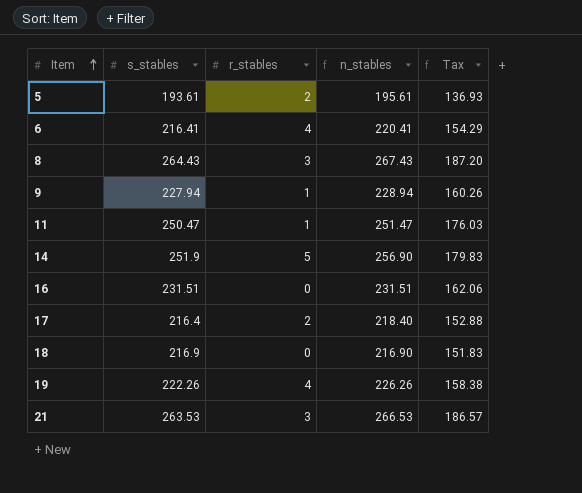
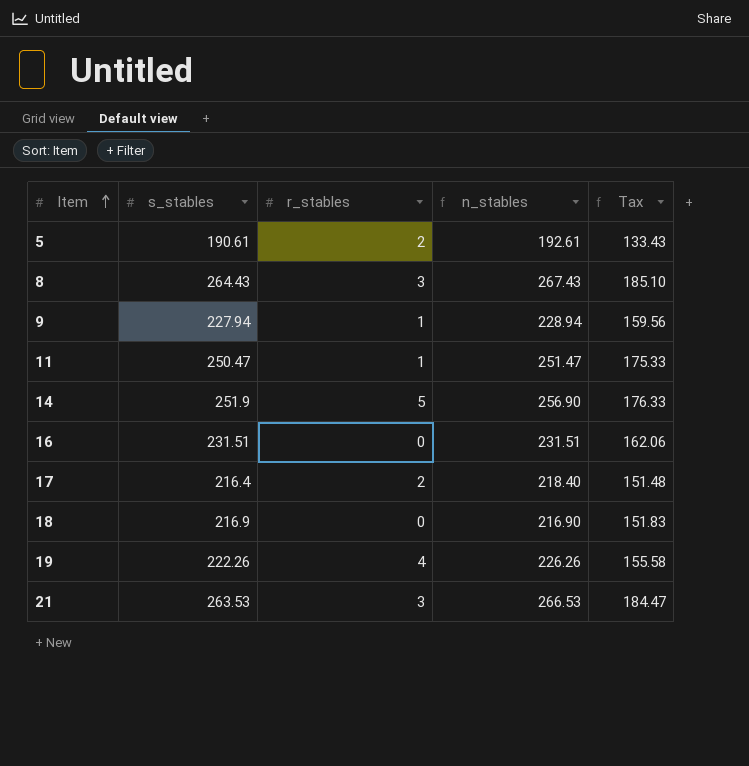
column Tax | formula: [n_stables] * 0.7 -> [s_stables] * 0.7
row 6: 216.41 | 4 | 220.41 | 154.29 -> none
5 | s_stables: 193.61 -> 190.61
5 | n_stables: 195.61 -> 192.61

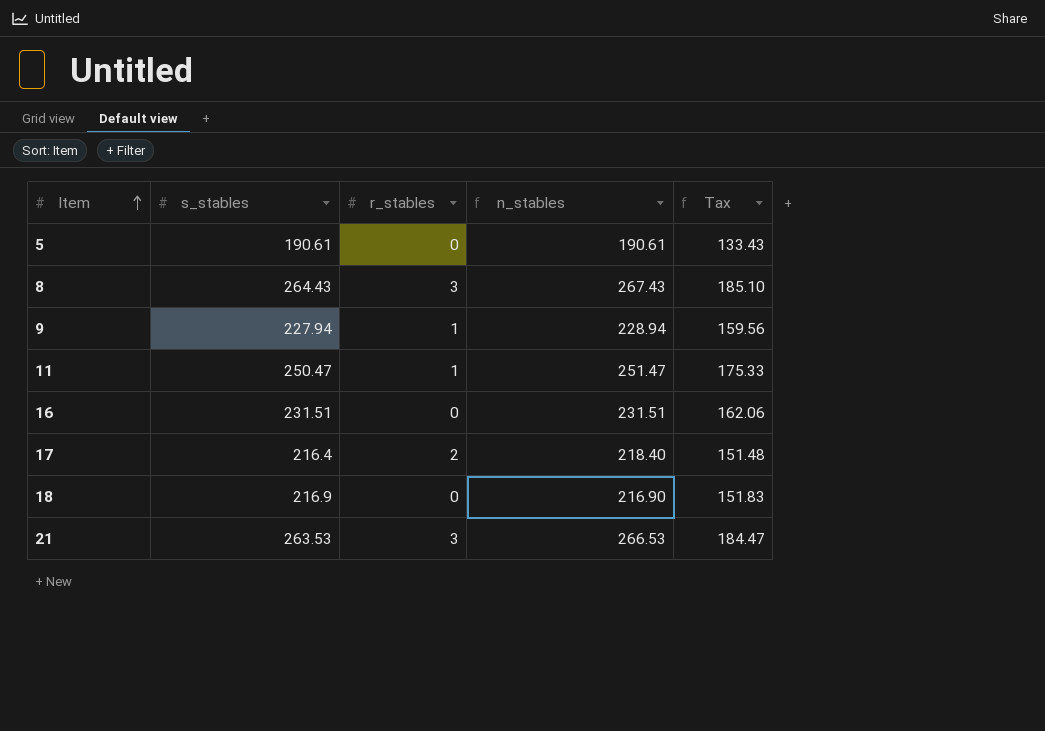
row 14: 251.9 | 5 | 256.90 | 176.33 -> none
row 19: 222.26 | 4 | 226.26 | 155.58 -> none
5 | r_stables: 2 -> 0
5 | n_stables: 192.61 -> 190.61

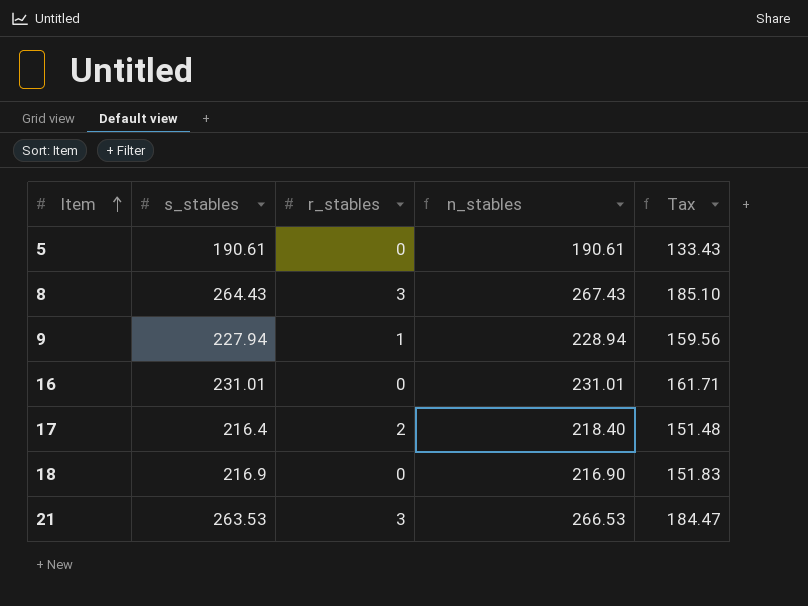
row 11: 250.47 | 1 | 251.47 | 175.33 -> none
16 | s_stables: 231.51 -> 231.01
16 | n_stables: 231.51 -> 231.01
16 | Tax: 162.06 -> 161.71

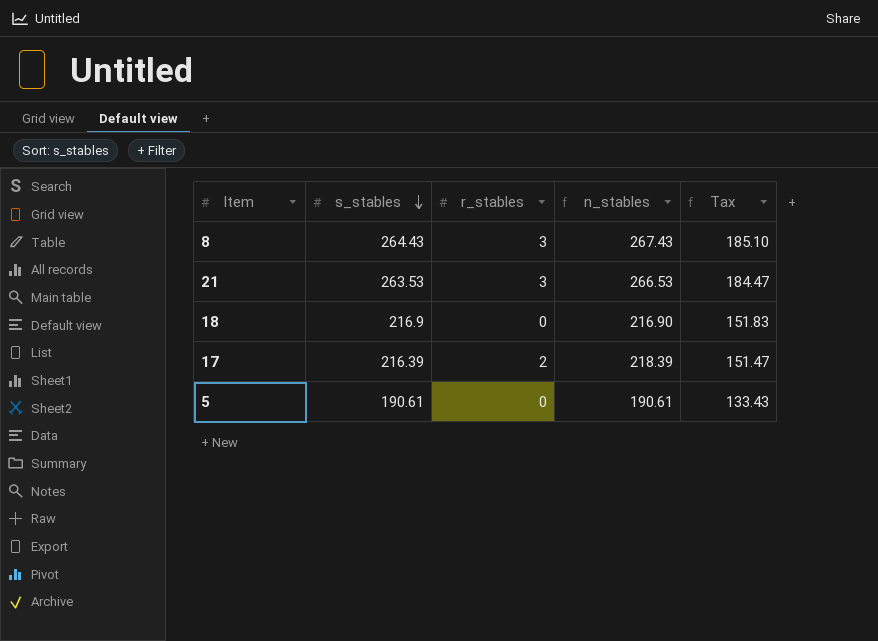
row order: Item ascending -> s_stables descending
row 9: 227.94 | 1 | 228.94 | 159.56 -> none
row 16: 231.01 | 0 | 231.01 | 161.71 -> none
17 | s_stables: 216.4 -> 216.39
17 | n_stables: 218.40 -> 218.39
17 | Tax: 151.48 -> 151.47

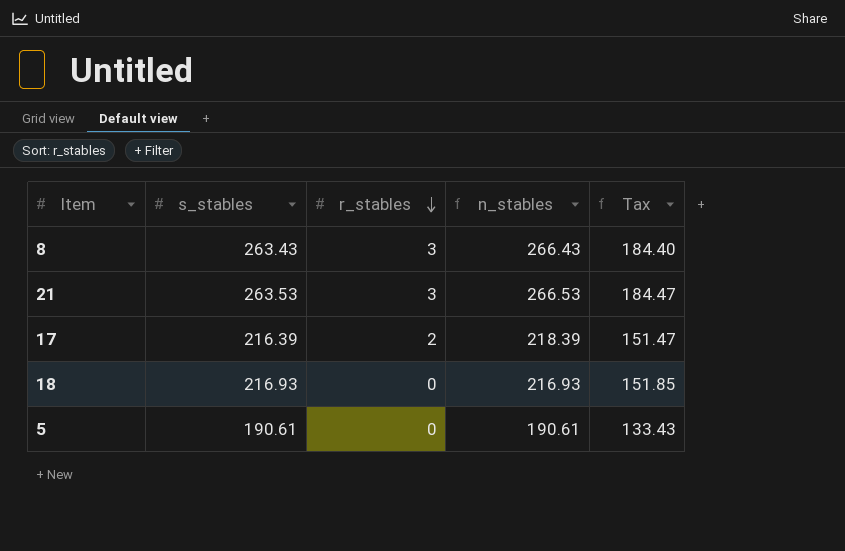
row order: s_stables descending -> r_stables descending
8 | s_stables: 264.43 -> 263.43
8 | n_stables: 267.43 -> 266.43
8 | Tax: 185.10 -> 184.40
18 | s_stables: 216.9 -> 216.93
18 | n_stables: 216.90 -> 216.93
18 | Tax: 151.83 -> 151.85

